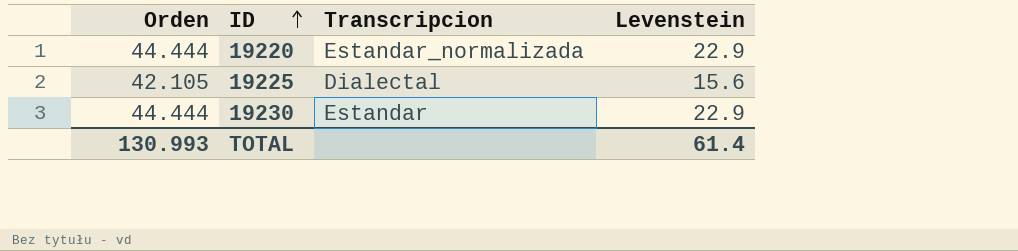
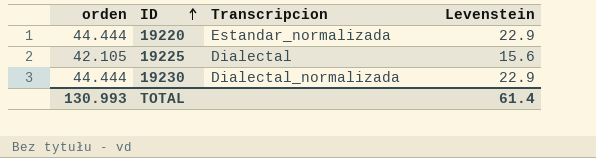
column name: Orden -> orden
19230 | Transcripcion: Estandar -> Dialectal_normalizada

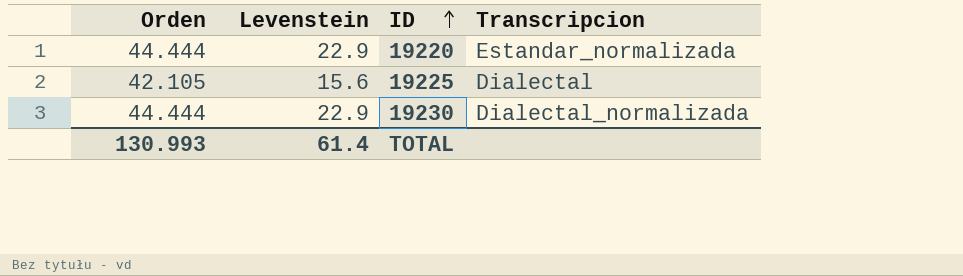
column name: orden -> Orden
column Levenstein | position: 4 -> 2

